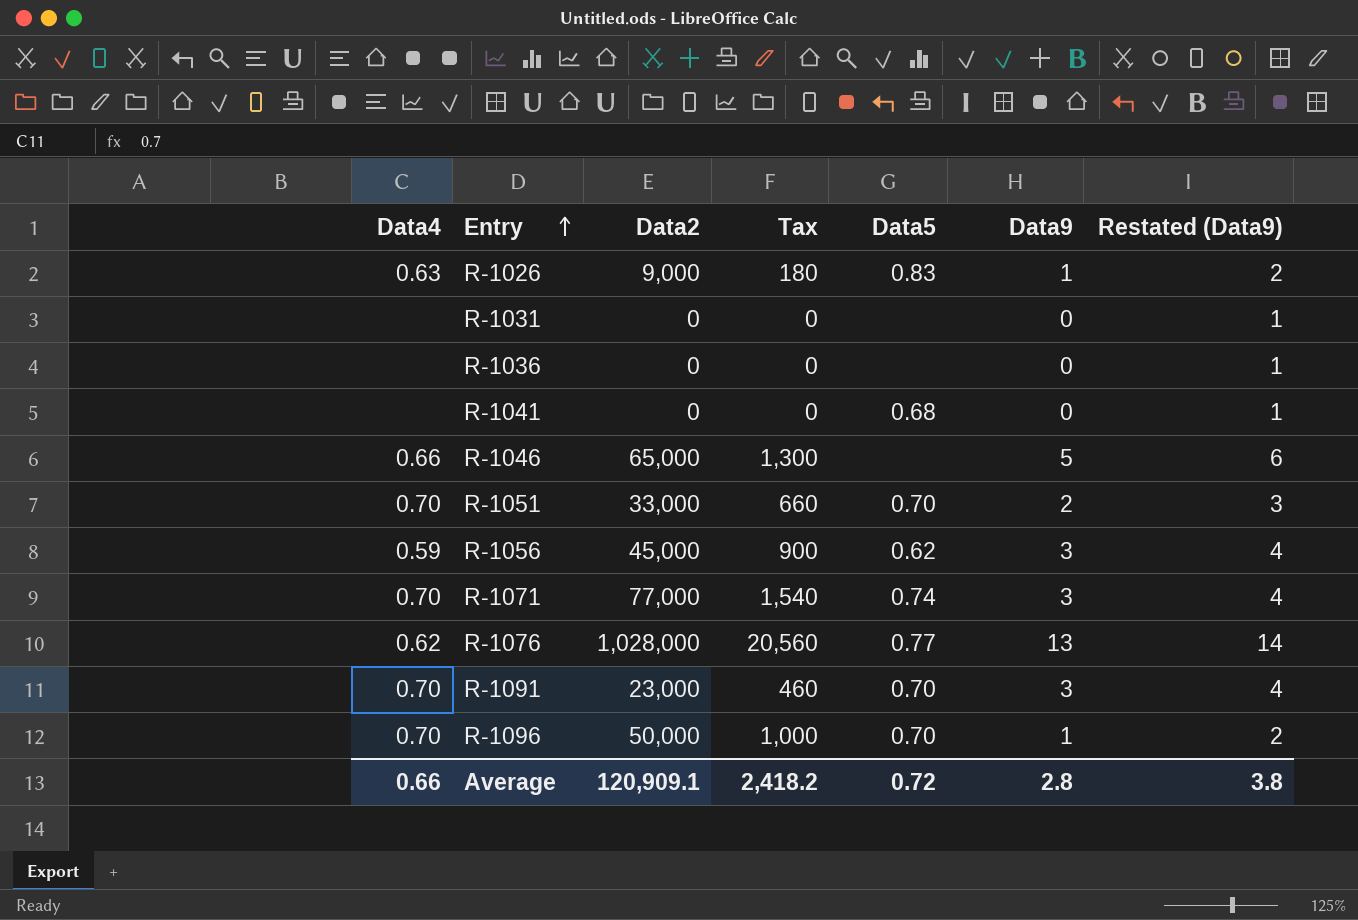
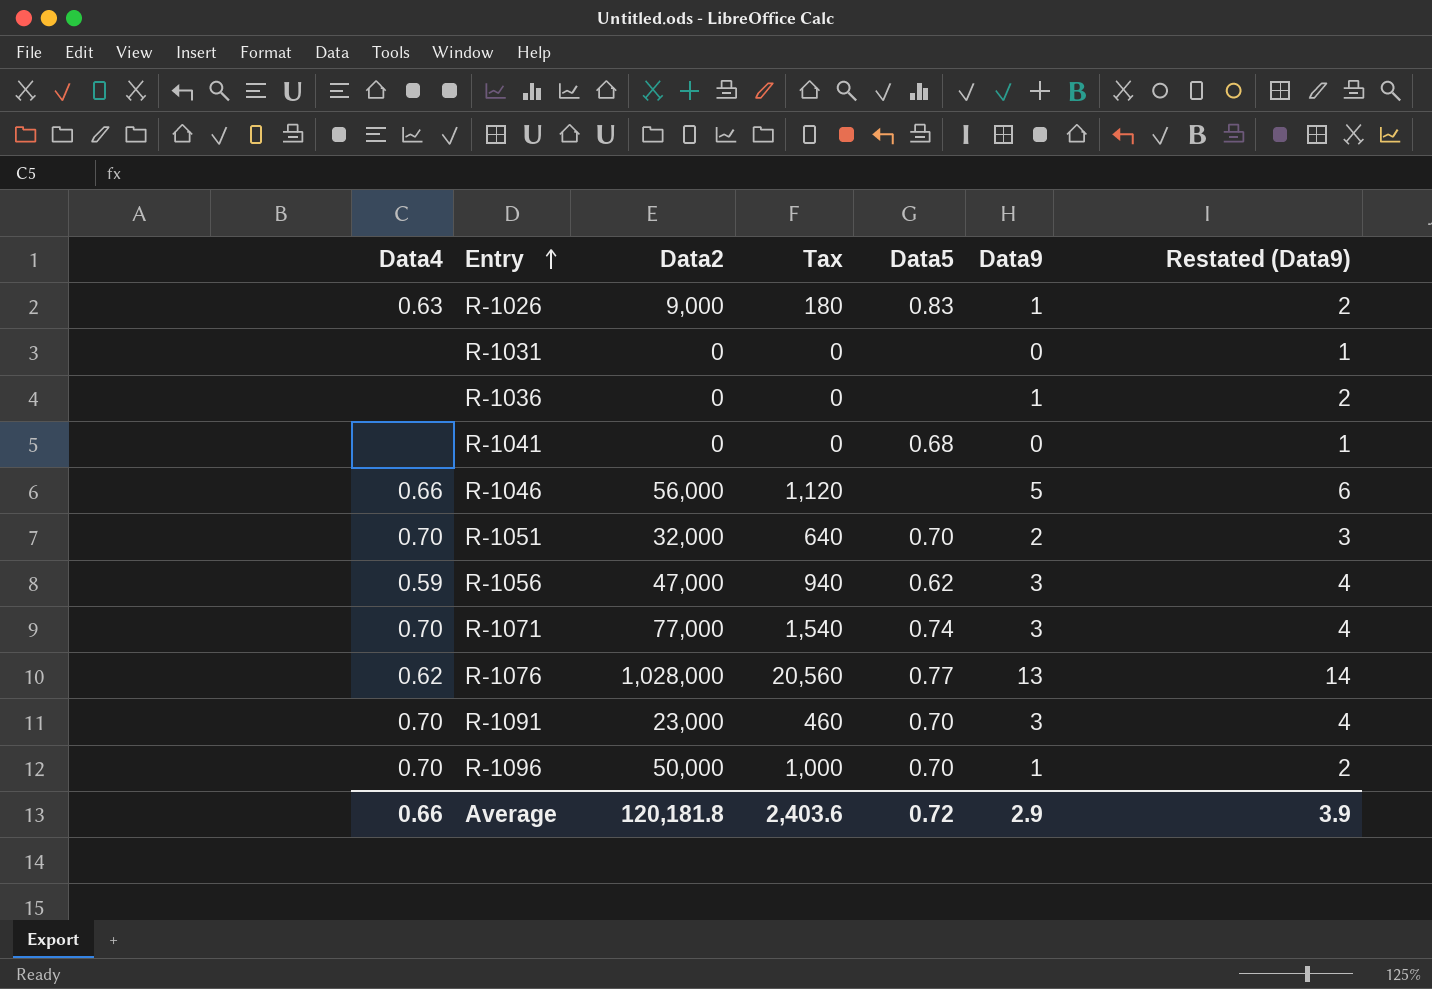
R-1036 | Data9: 0 -> 1
R-1036 | Restated (Data9): 1 -> 2
R-1046 | Data2: 65,000 -> 56,000
R-1046 | Tax: 1,300 -> 1,120
R-1051 | Data2: 33,000 -> 32,000
R-1051 | Tax: 660 -> 640
R-1056 | Data2: 45,000 -> 47,000
R-1056 | Tax: 900 -> 940
Average | Data2: 120,909.1 -> 120,181.8
Average | Tax: 2,418.2 -> 2,403.6
Average | Data9: 2.8 -> 2.9
Average | Restated (Data9): 3.8 -> 3.9

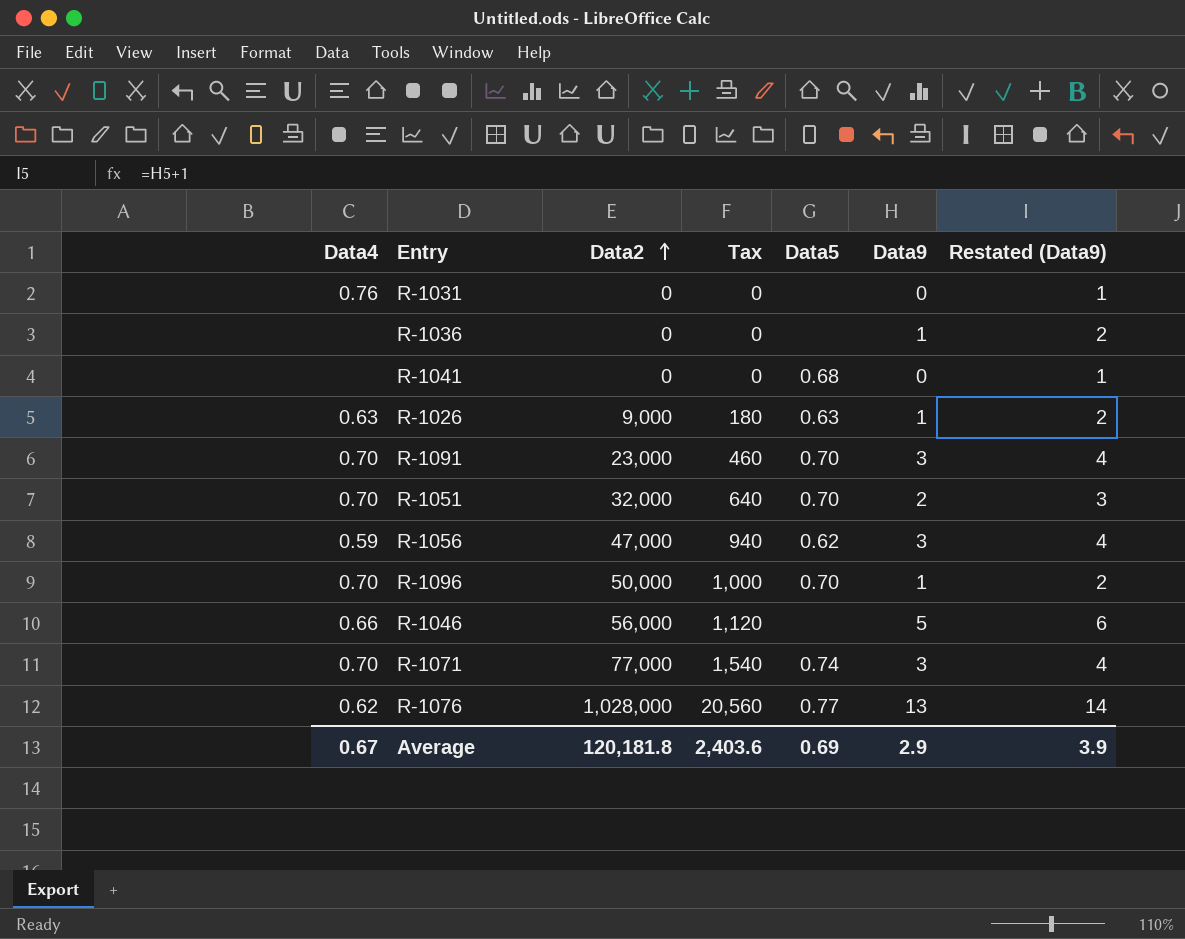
row order: Entry ascending -> Data2 ascending
R-1031 | Data4: none -> 0.76
R-1026 | Data5: 0.83 -> 0.63
Average | Data4: 0.66 -> 0.67
Average | Data5: 0.72 -> 0.69

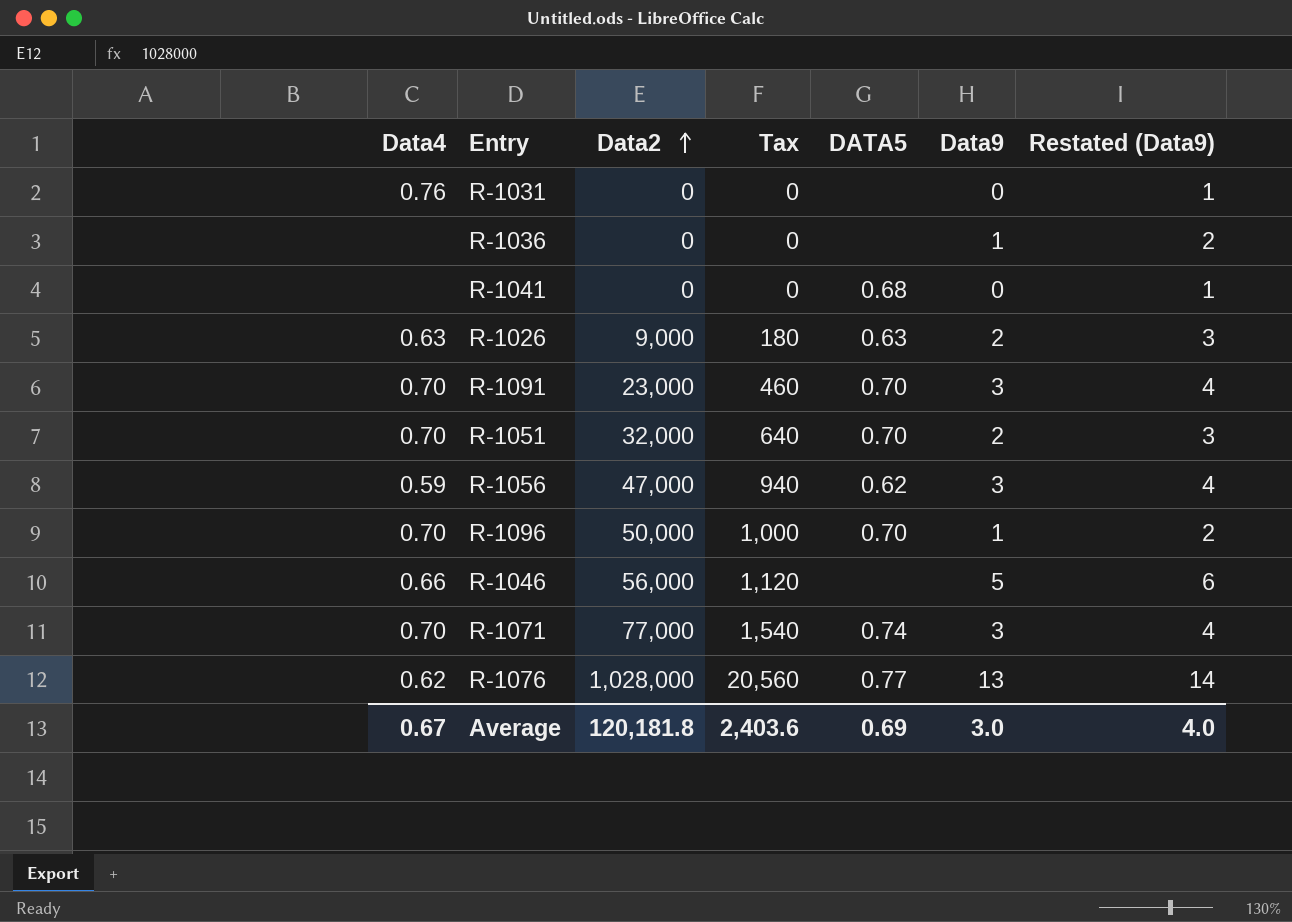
column name: Data5 -> DATA5
R-1026 | Data9: 1 -> 2
R-1026 | Restated (Data9): 2 -> 3
Average | Data9: 2.9 -> 3.0
Average | Restated (Data9): 3.9 -> 4.0

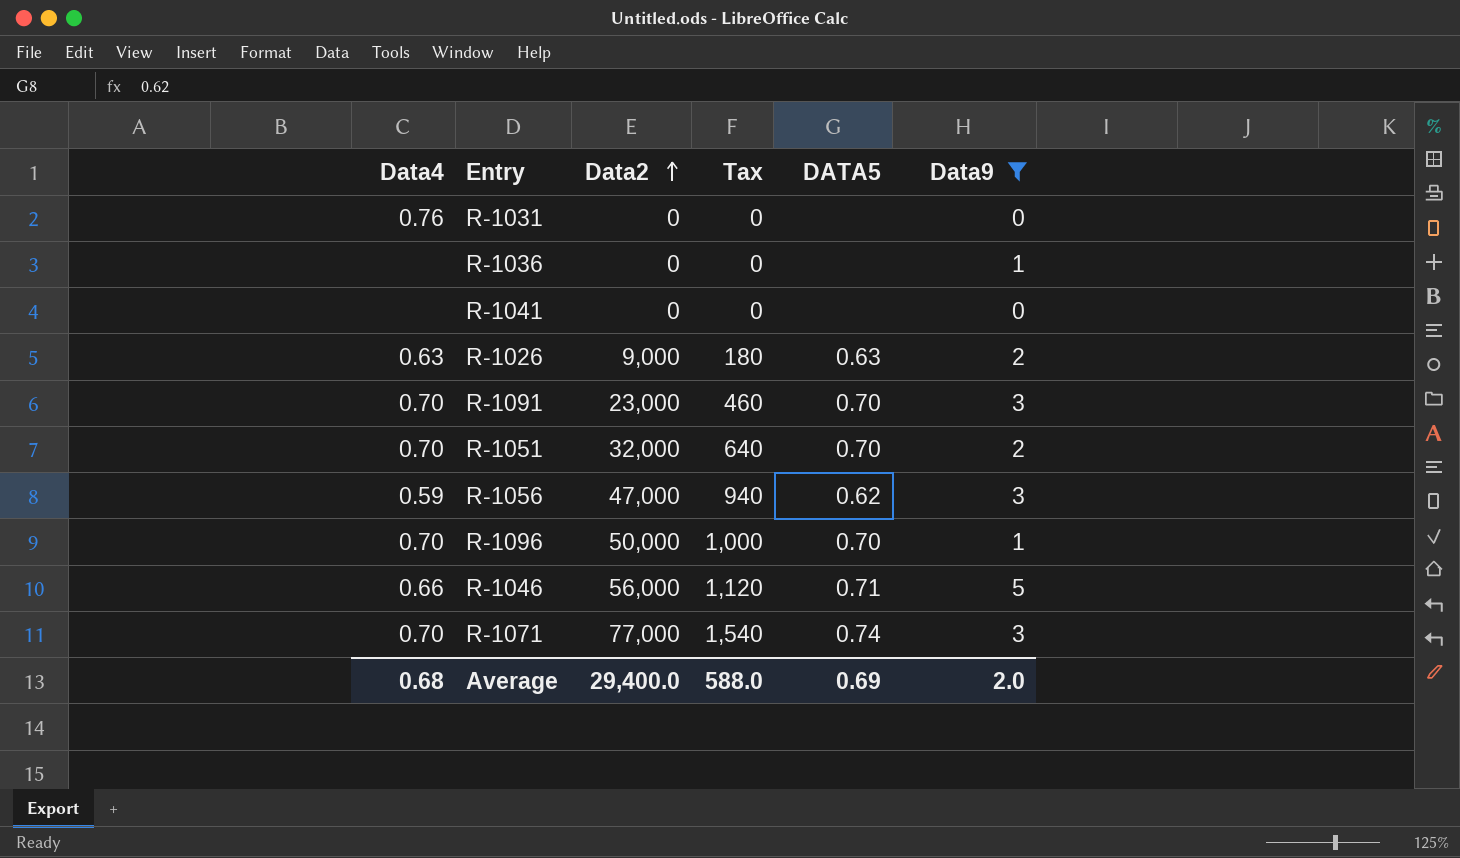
filter: none -> Data9 != 13
column Restated (Data9) | formula: [Data9] + 1 -> none
R-1041 | DATA5: 0.68 -> none
R-1046 | DATA5: none -> 0.71
Average | Data4: 0.67 -> 0.68
Average | Data2: 120,181.8 -> 29,400.0
Average | Tax: 2,403.6 -> 588.0
Average | Data9: 3.0 -> 2.0

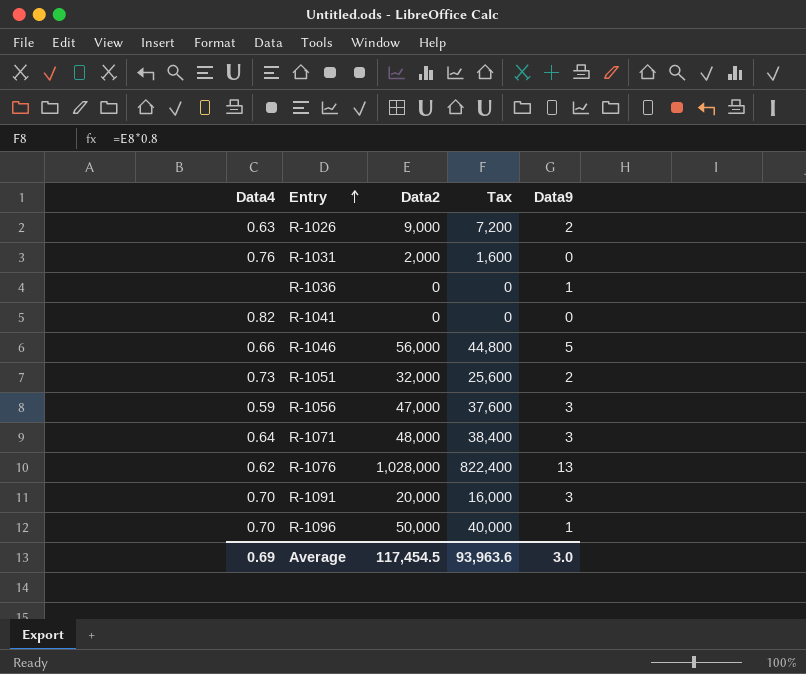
filter: Data9 != 13 -> none
row order: Data2 ascending -> Entry ascending
column DATA5 | position: 5 -> none
column Tax | formula: [Data2] * 0.02 -> [Data2] * 0.8
R-1031 | Data2: 0 -> 2,000
R-1041 | Data4: none -> 0.82
R-1051 | Data4: 0.70 -> 0.73
R-1071 | Data4: 0.70 -> 0.64
R-1071 | Data2: 77,000 -> 48,000
R-1091 | Data2: 23,000 -> 20,000
Average | Data4: 0.68 -> 0.69
Average | Data2: 29,400.0 -> 117,454.5
Average | Tax: 588.0 -> 93,963.6
Average | Data9: 2.0 -> 3.0

